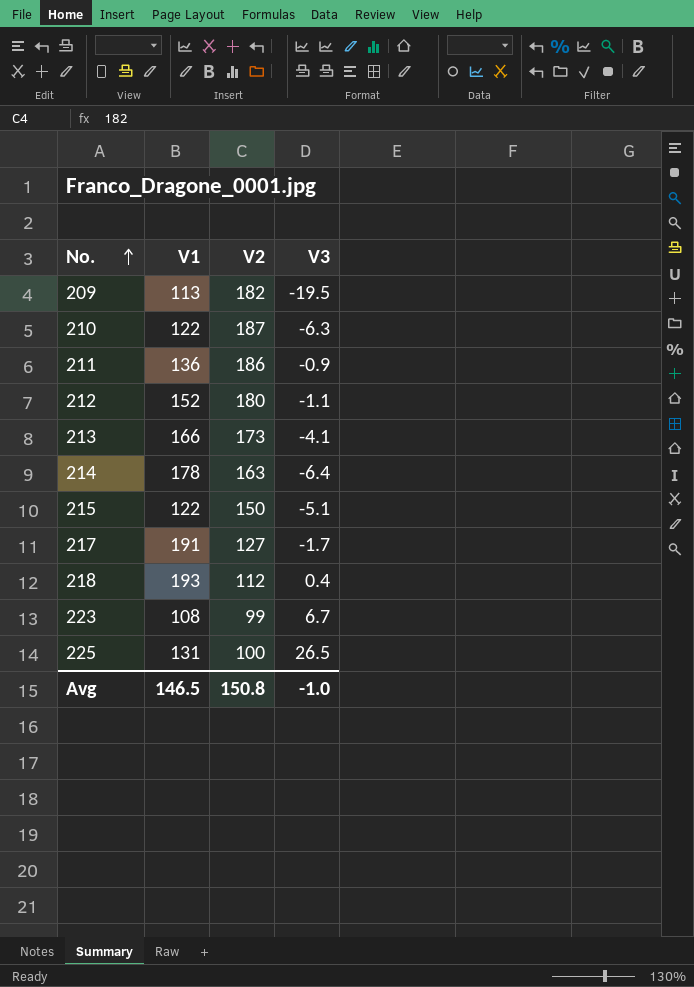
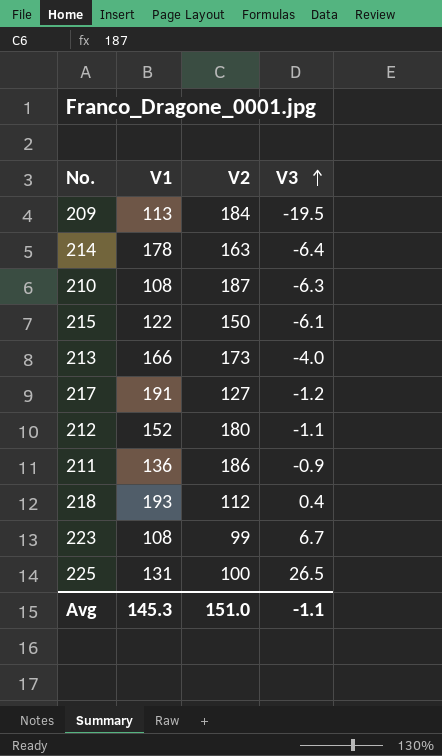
row order: No. ascending -> V3 ascending
209 | V2: 182 -> 184
210 | V1: 122 -> 108
215 | V3: -5.1 -> -6.1
213 | V3: -4.1 -> -4.0
217 | V3: -1.7 -> -1.2
Avg | V1: 146.5 -> 145.3
Avg | V2: 150.8 -> 151.0
Avg | V3: -1.0 -> -1.1

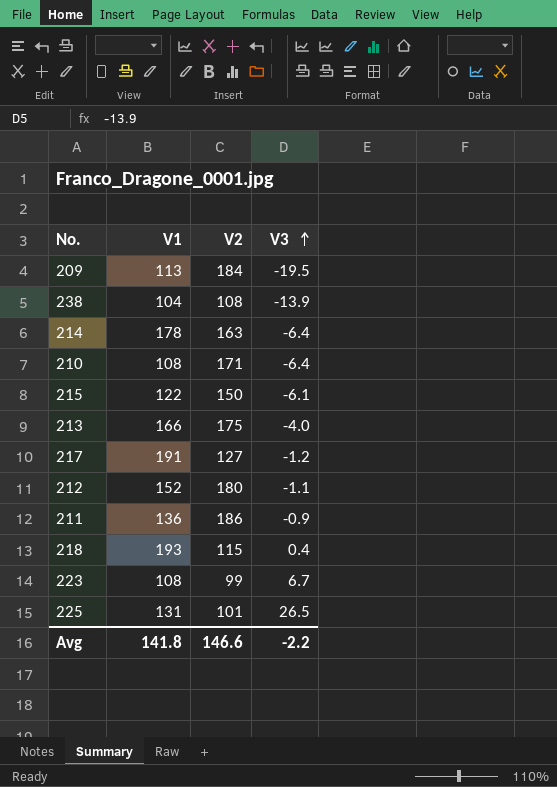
row 238: none -> 104 | 108 | -13.9
210 | V2: 187 -> 171
210 | V3: -6.3 -> -6.4
213 | V2: 173 -> 175
218 | V2: 112 -> 115
225 | V2: 100 -> 101
Avg | V1: 145.3 -> 141.8
Avg | V2: 151.0 -> 146.6
Avg | V3: -1.1 -> -2.2

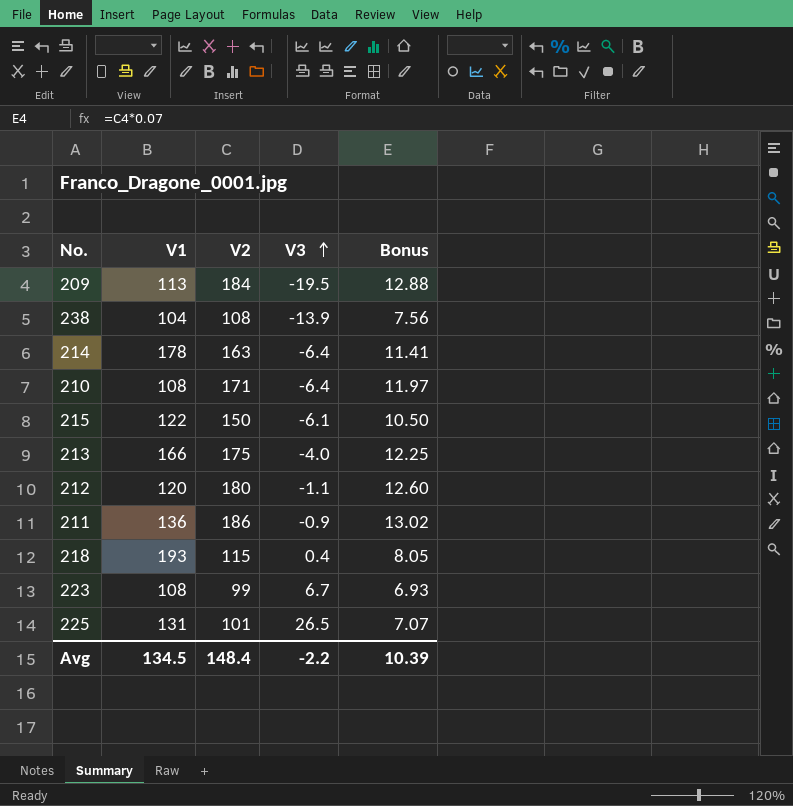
column Bonus | formula: none -> [V2] * 0.07
row 217: 191 | 127 | -1.2 -> none
212 | V1: 152 -> 120
Avg | V1: 141.8 -> 134.5
Avg | V2: 146.6 -> 148.4

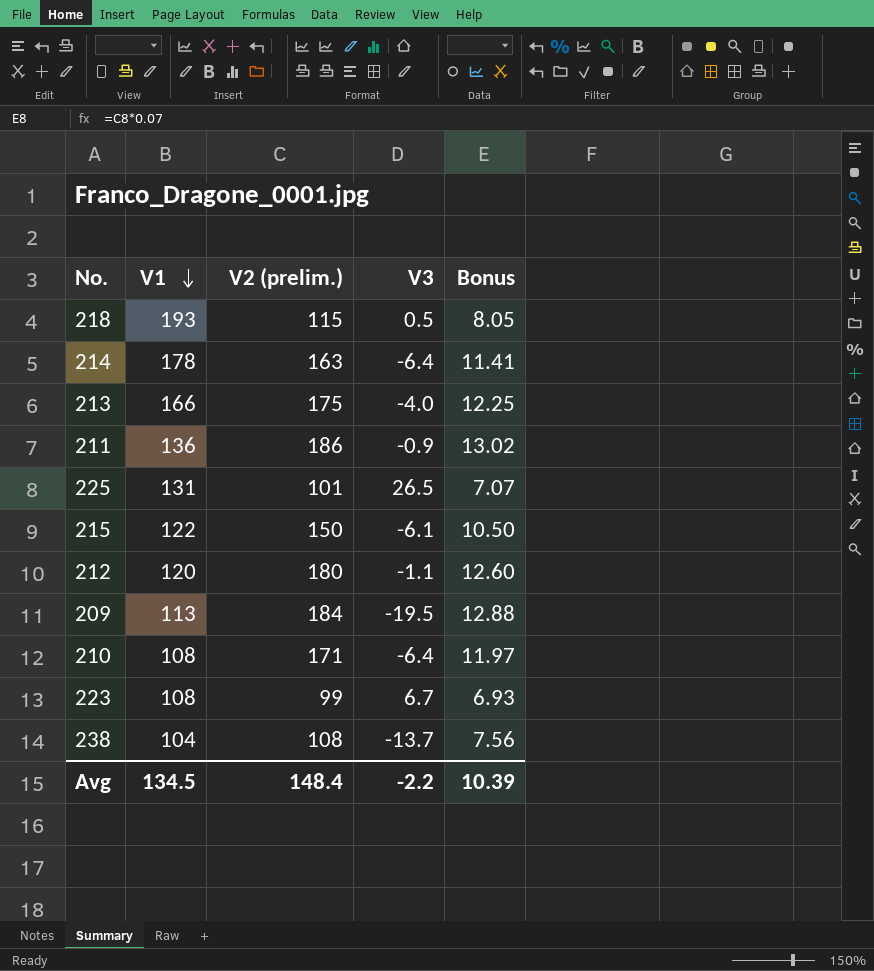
row order: V3 ascending -> V1 descending
column name: V2 -> V2 (prelim.)
218 | V3: 0.4 -> 0.5
238 | V3: -13.9 -> -13.7

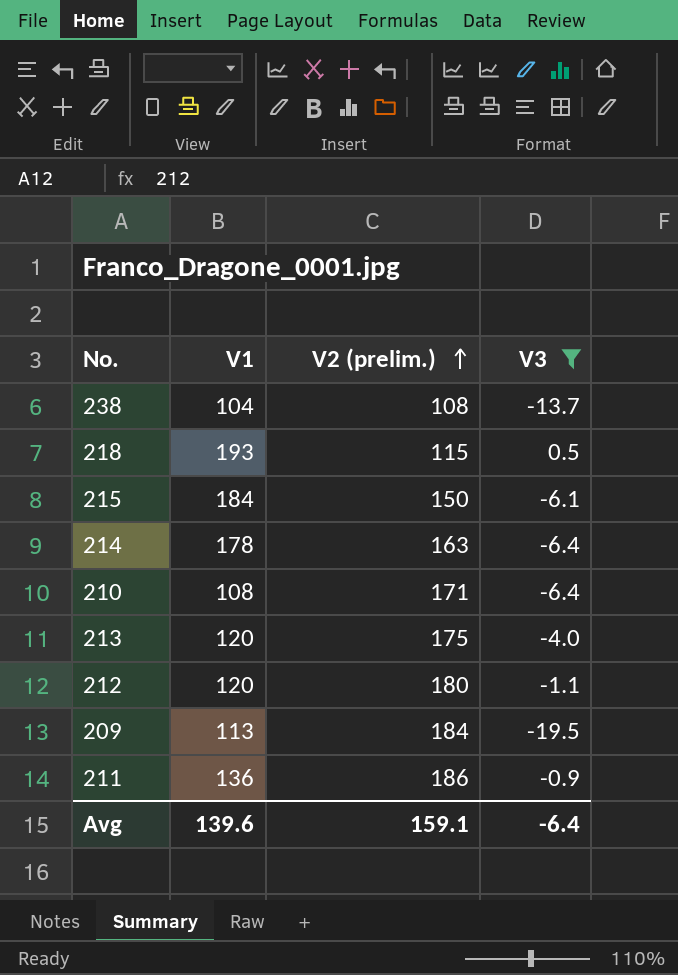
filter: none -> V3 <= 0.5
row order: V1 descending -> V2 (prelim.) ascending
column Bonus | formula: [V2 (prelim.)] * 0.07 -> none
215 | V1: 122 -> 184
213 | V1: 166 -> 120
Avg | V1: 134.5 -> 139.6
Avg | V2 (prelim.): 148.4 -> 159.1
Avg | V3: -2.2 -> -6.4

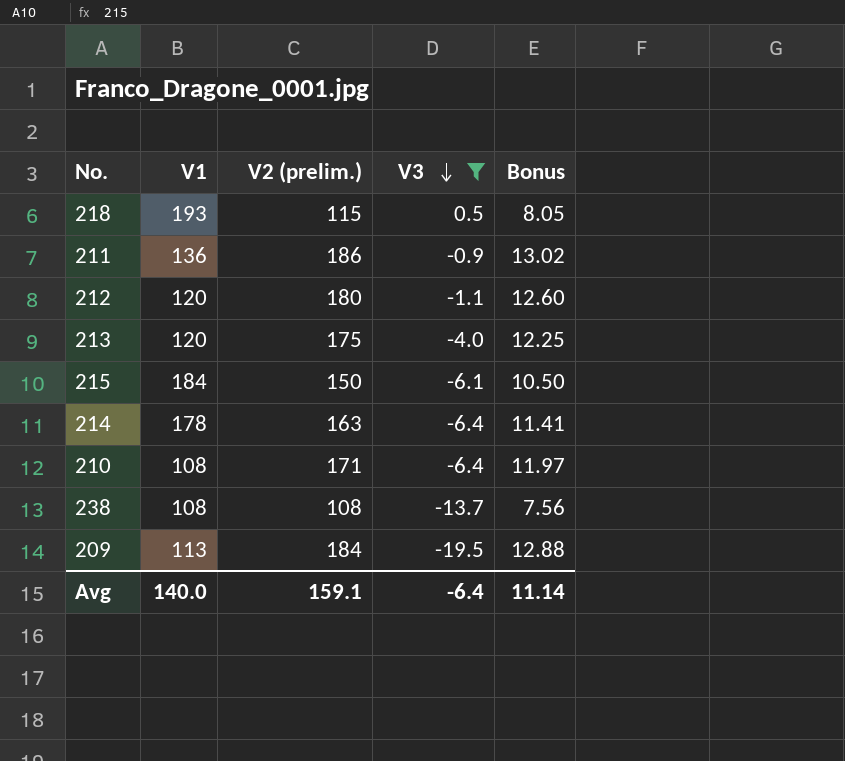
row order: V2 (prelim.) ascending -> V3 descending
column Bonus | formula: none -> [V2 (prelim.)] * 0.07
238 | V1: 104 -> 108
Avg | V1: 139.6 -> 140.0

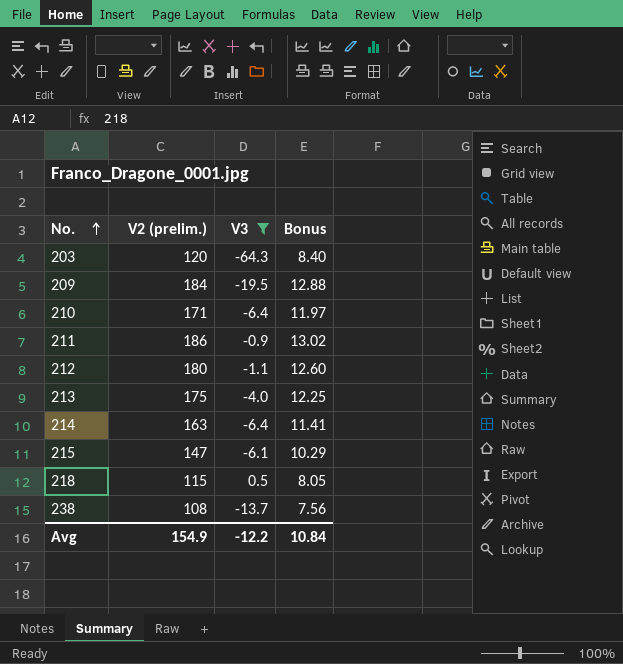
row order: V3 descending -> No. ascending
column V1 | position: 2 -> none
row 203: none -> 120 | -64.3 | 8.40
215 | V2 (prelim.): 150 -> 147
215 | Bonus: 10.50 -> 10.29
Avg | V2 (prelim.): 159.1 -> 154.9
Avg | V3: -6.4 -> -12.2
Avg | Bonus: 11.14 -> 10.84

